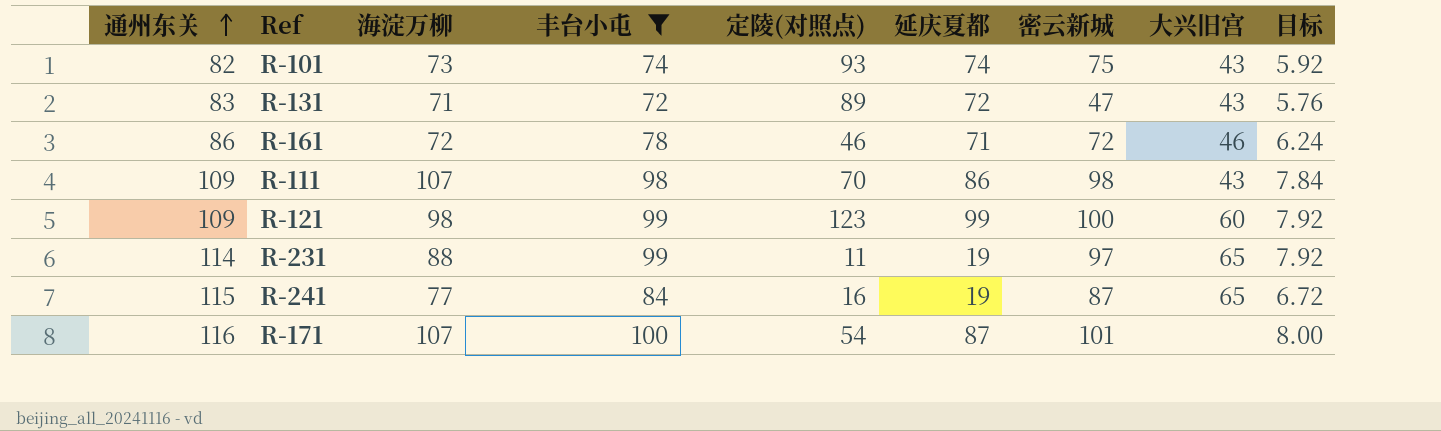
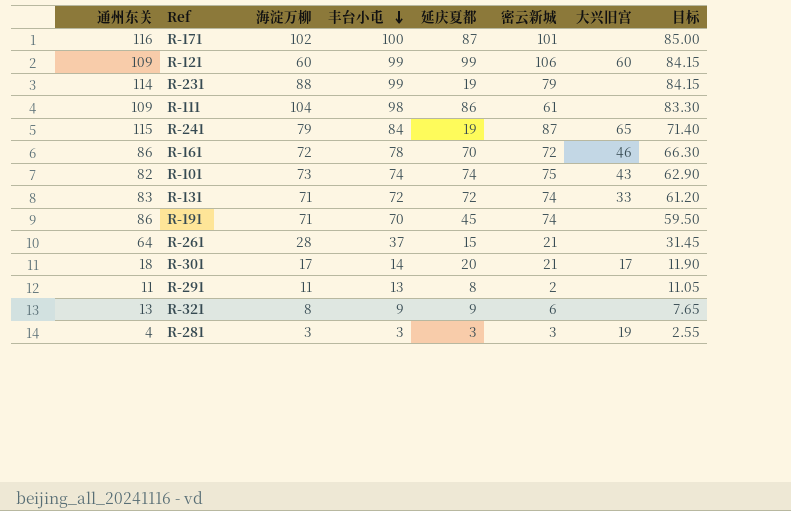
filter: 丰台小屯 >= 72 -> none
row order: 通州东关 ascending -> 丰台小屯 descending
column 定陵(对照点) | position: 5 -> none
column 目标 | formula: [丰台小屯] * 0.08 -> [丰台小屯] * 0.85
R-171 | 海淀万柳: 107 -> 102
R-121 | 海淀万柳: 98 -> 60
R-121 | 密云新城: 100 -> 106
R-231 | 密云新城: 97 -> 79
R-231 | 大兴旧宫: 65 -> none
R-111 | 海淀万柳: 107 -> 104
R-111 | 密云新城: 98 -> 61
R-111 | 大兴旧宫: 43 -> none
R-241 | 海淀万柳: 77 -> 79
R-161 | 延庆夏都: 71 -> 70
R-131 | 密云新城: 47 -> 74
R-131 | 大兴旧宫: 43 -> 33

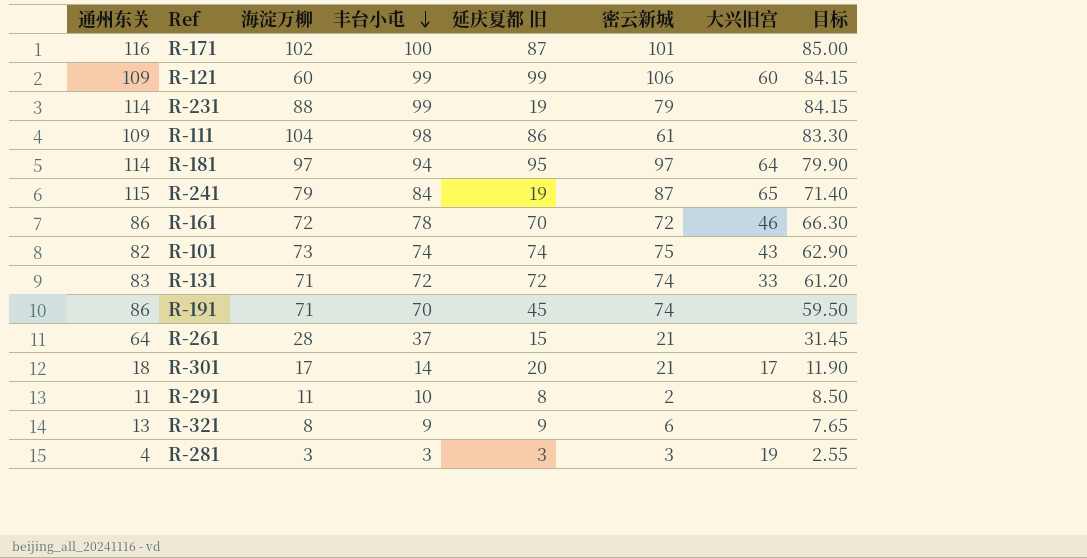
column name: 延庆夏都 -> 延庆夏都 旧
row R-181: none -> 114 | 97 | 94 | 95 | 97 | 64 | 79.90
R-291 | 丰台小屯: 13 -> 10
R-291 | 目标: 11.05 -> 8.50

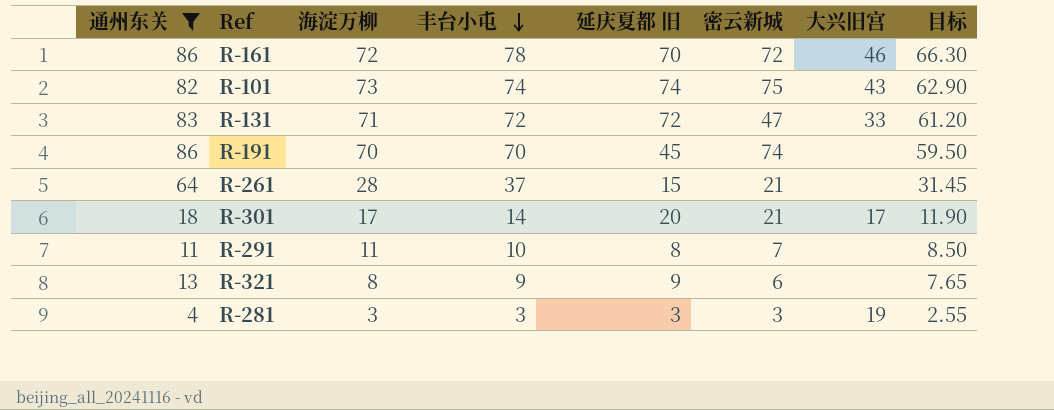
filter: none -> 通州东关 <= 86
R-131 | 密云新城: 74 -> 47
R-191 | 海淀万柳: 71 -> 70
R-291 | 密云新城: 2 -> 7

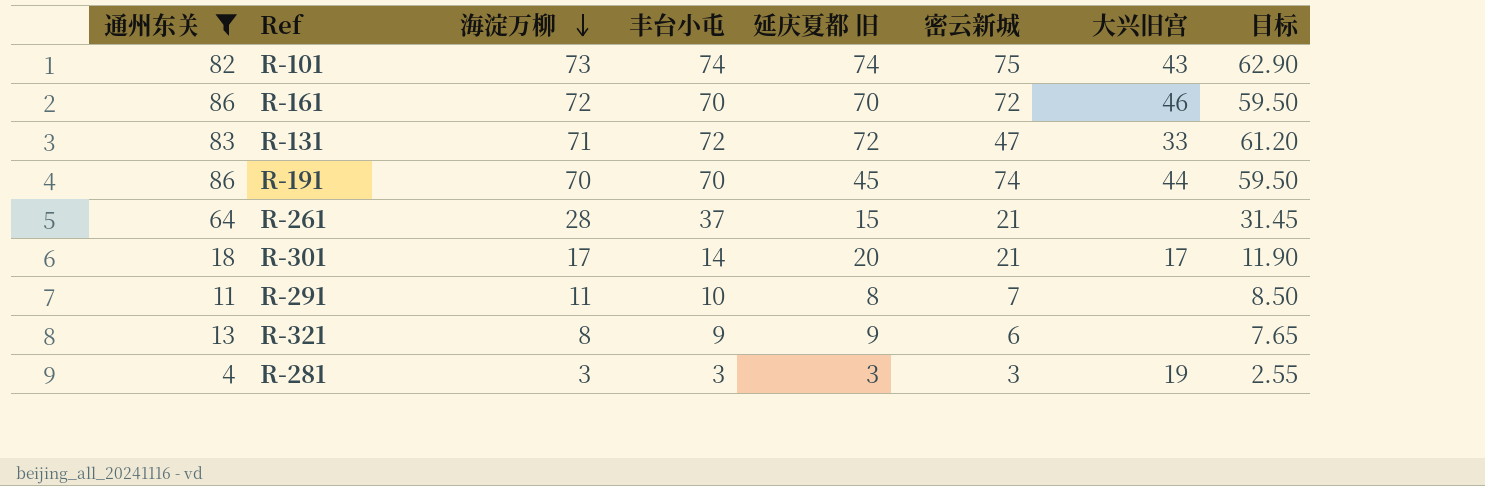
row order: 丰台小屯 descending -> 海淀万柳 descending
R-161 | 丰台小屯: 78 -> 70
R-161 | 目标: 66.30 -> 59.50
R-191 | 大兴旧宫: none -> 44

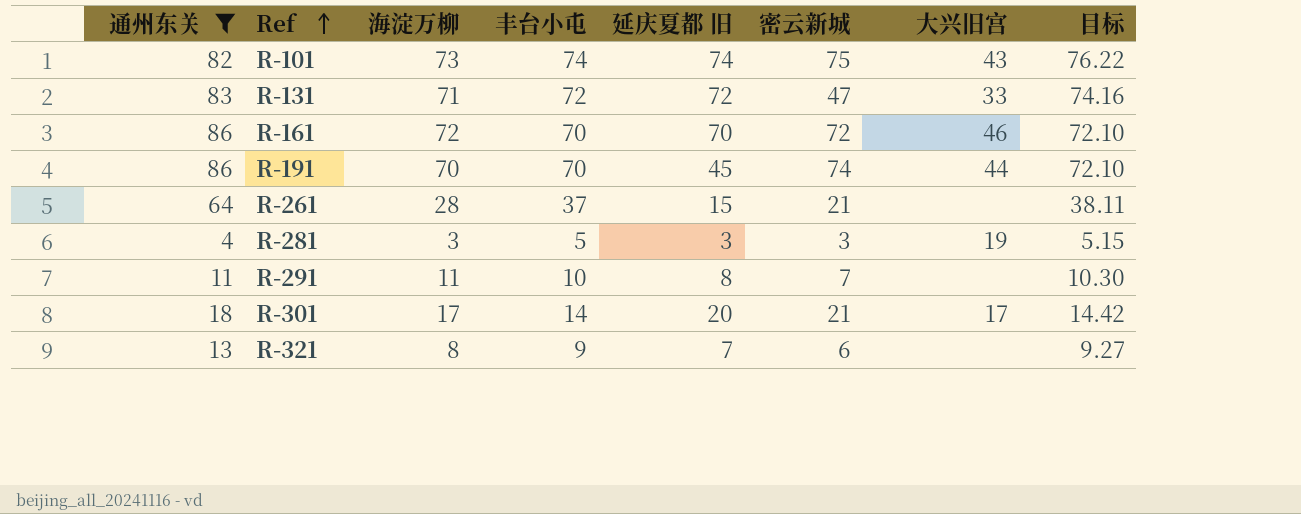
row order: 海淀万柳 descending -> Ref ascending
column 目标 | formula: [丰台小屯] * 0.85 -> [丰台小屯] * 1.03
R-281 | 丰台小屯: 3 -> 5
R-321 | 延庆夏都 旧: 9 -> 7

